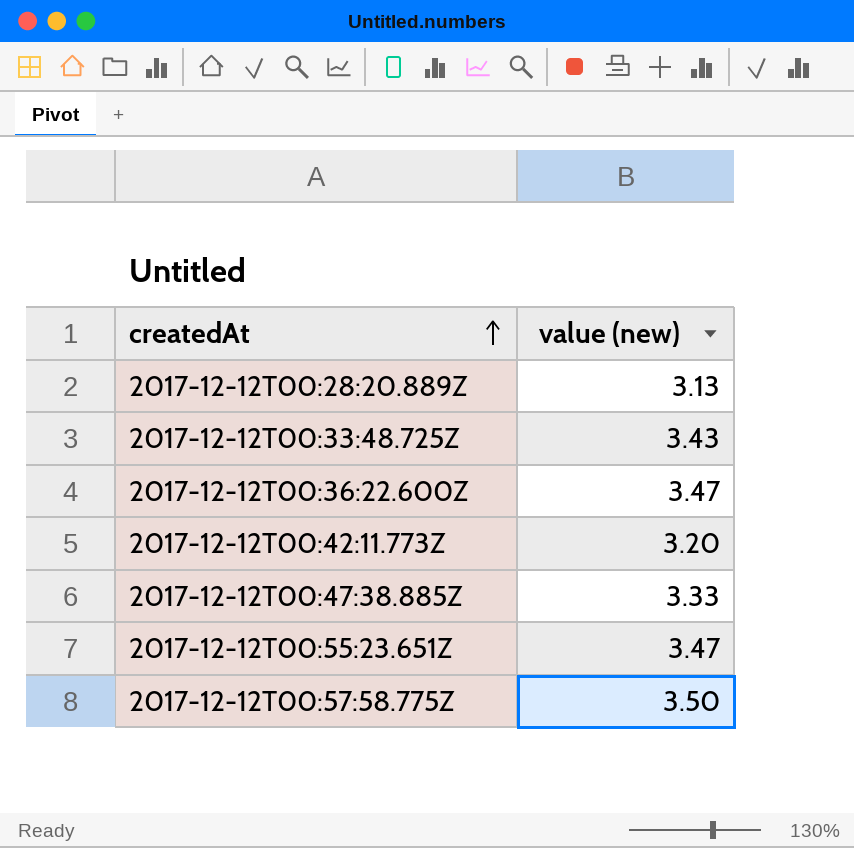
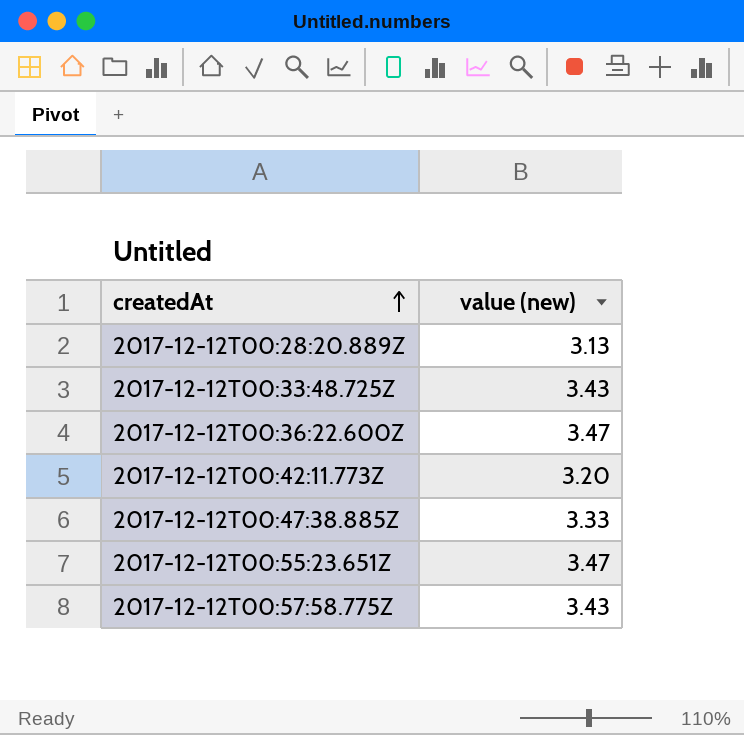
2017-12-12T00:57:58.775Z | value (new): 3.50 -> 3.43

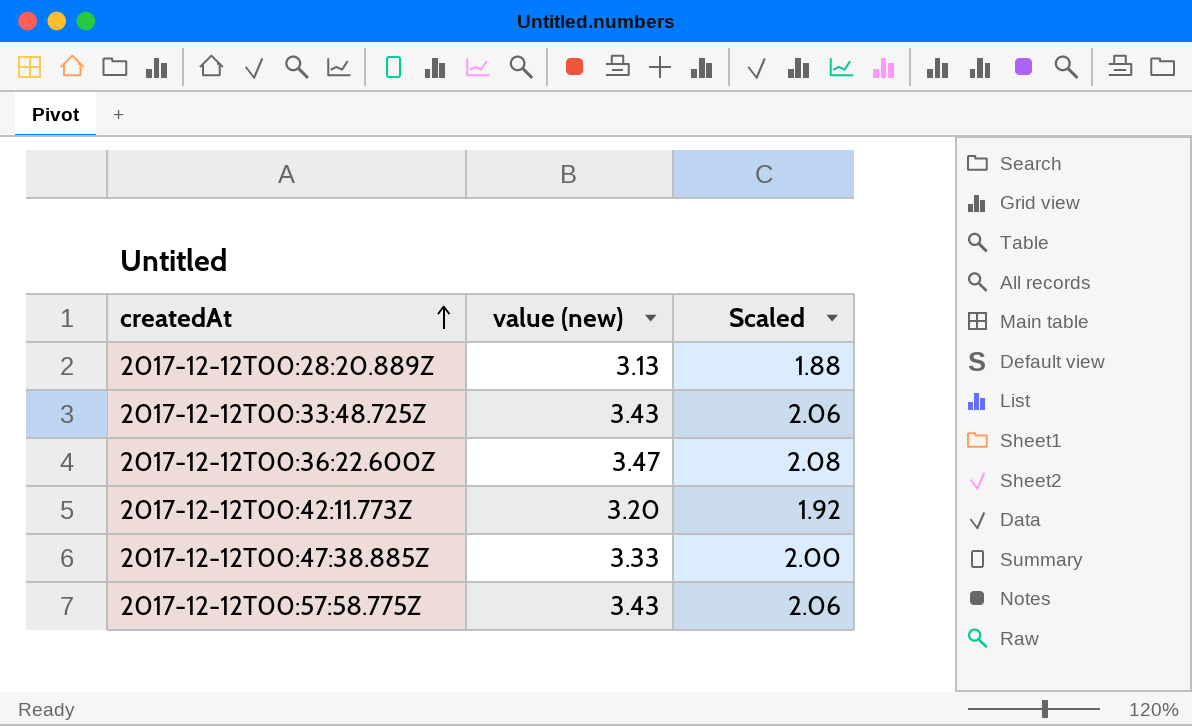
column Scaled | formula: none -> [value (new)] * 0.6
row 2017-12-12T00:55:23.651Z: 3.47 -> none

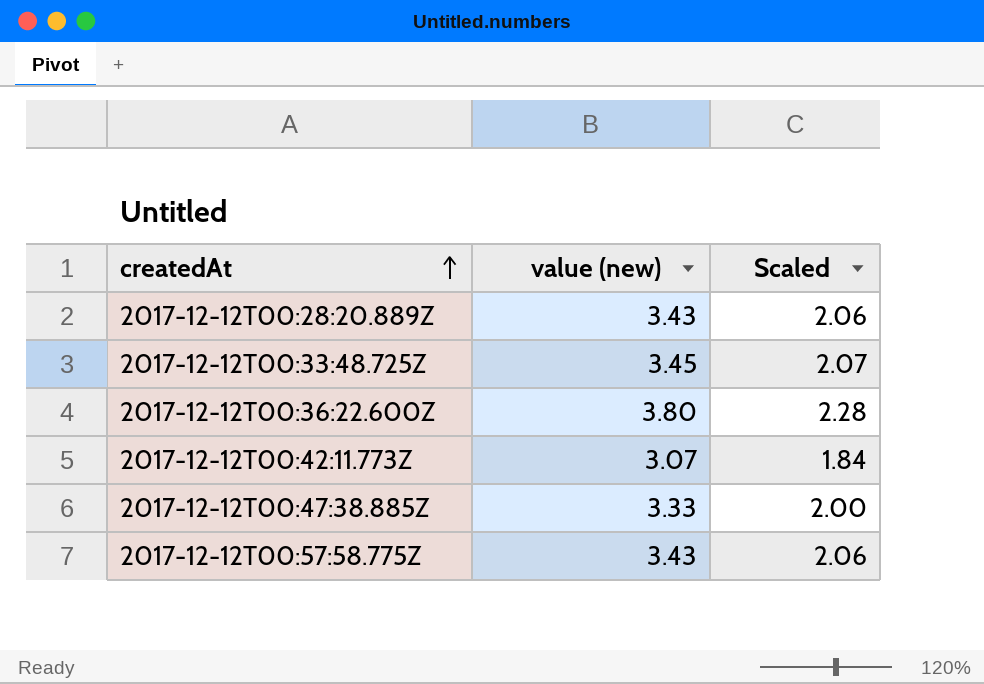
2017-12-12T00:28:20.889Z | value (new): 3.13 -> 3.43
2017-12-12T00:28:20.889Z | Scaled: 1.88 -> 2.06
2017-12-12T00:33:48.725Z | value (new): 3.43 -> 3.45
2017-12-12T00:33:48.725Z | Scaled: 2.06 -> 2.07
2017-12-12T00:36:22.600Z | value (new): 3.47 -> 3.80
2017-12-12T00:36:22.600Z | Scaled: 2.08 -> 2.28
2017-12-12T00:42:11.773Z | value (new): 3.20 -> 3.07
2017-12-12T00:42:11.773Z | Scaled: 1.92 -> 1.84

